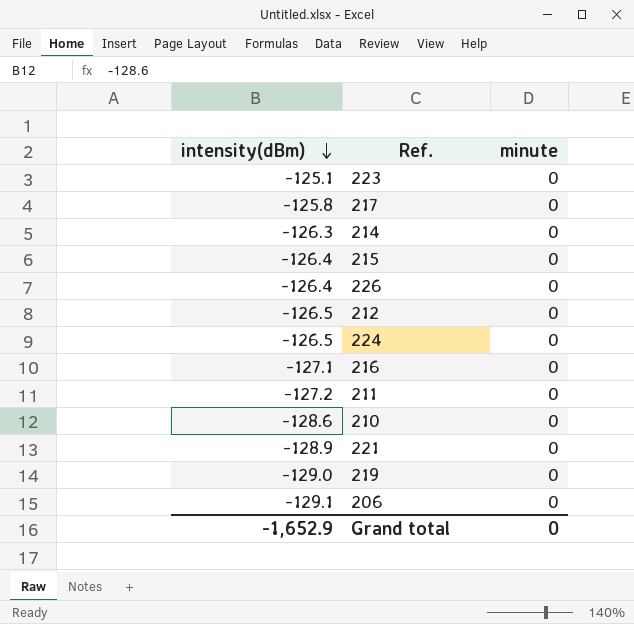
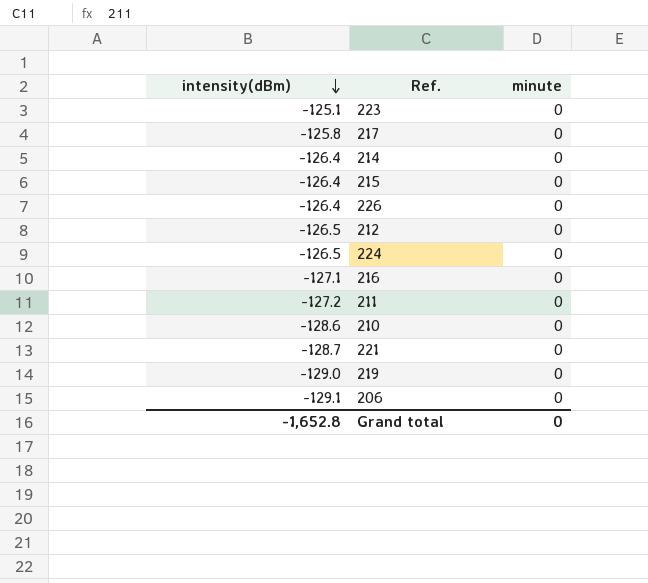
214 | intensity(dBm): -126.3 -> -126.4
221 | intensity(dBm): -128.9 -> -128.7
Grand total | intensity(dBm): -1,652.9 -> -1,652.8

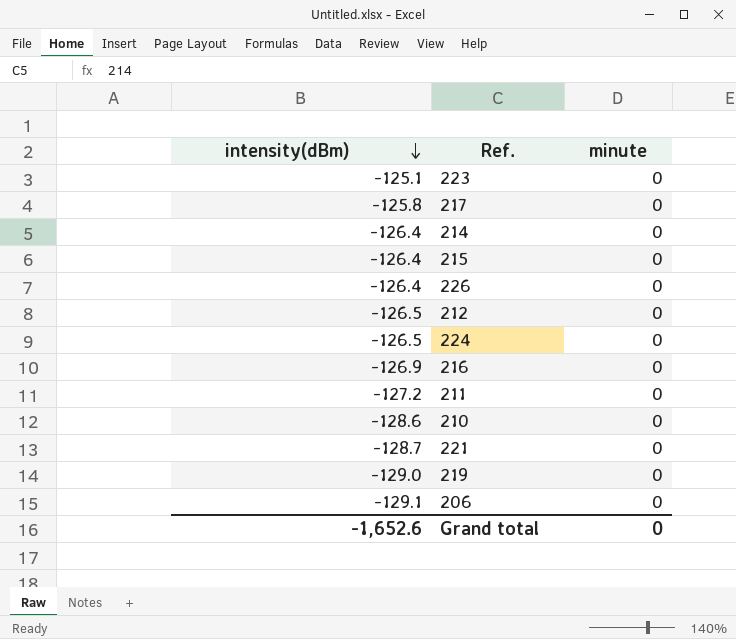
216 | intensity(dBm): -127.1 -> -126.9
Grand total | intensity(dBm): -1,652.8 -> -1,652.6

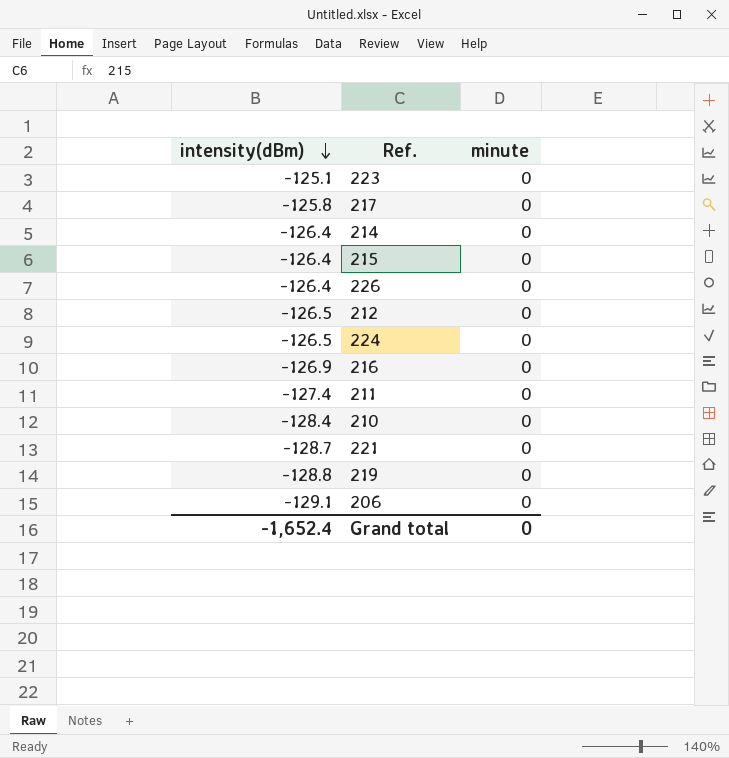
211 | intensity(dBm): -127.2 -> -127.4
210 | intensity(dBm): -128.6 -> -128.4
219 | intensity(dBm): -129.0 -> -128.8
Grand total | intensity(dBm): -1,652.6 -> -1,652.4

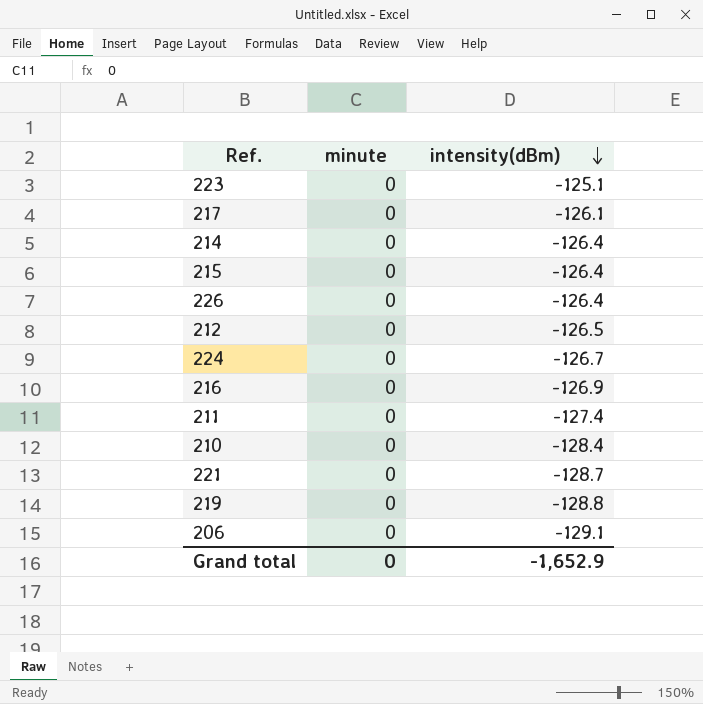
column intensity(dBm) | position: 1 -> 3
217 | intensity(dBm): -125.8 -> -126.1
224 | intensity(dBm): -126.5 -> -126.7
Grand total | intensity(dBm): -1,652.4 -> -1,652.9

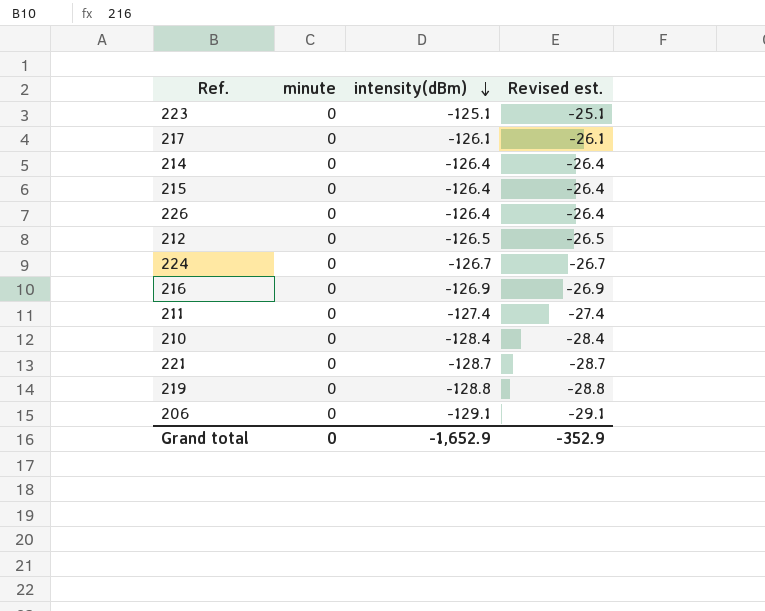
column Revised est. | formula: none -> [intensity(dBm)] + 100

